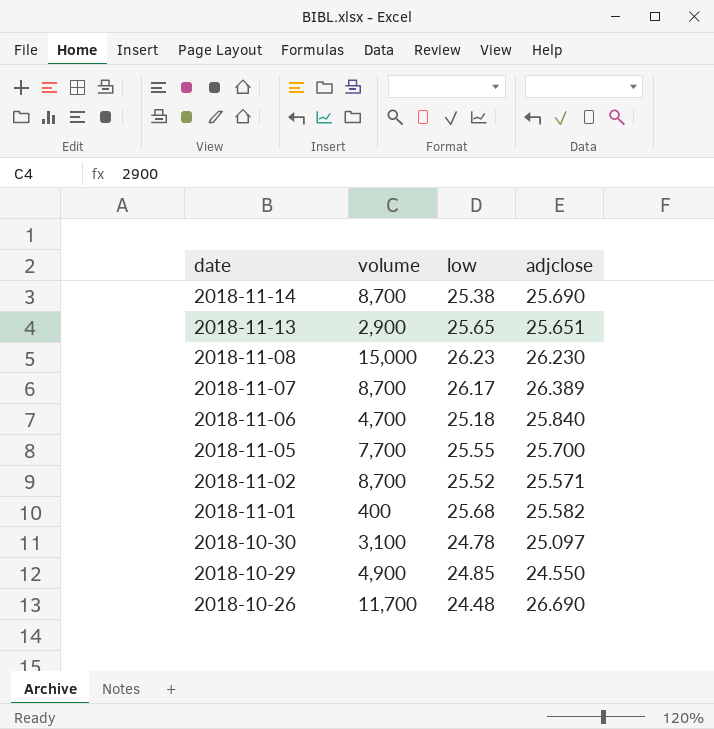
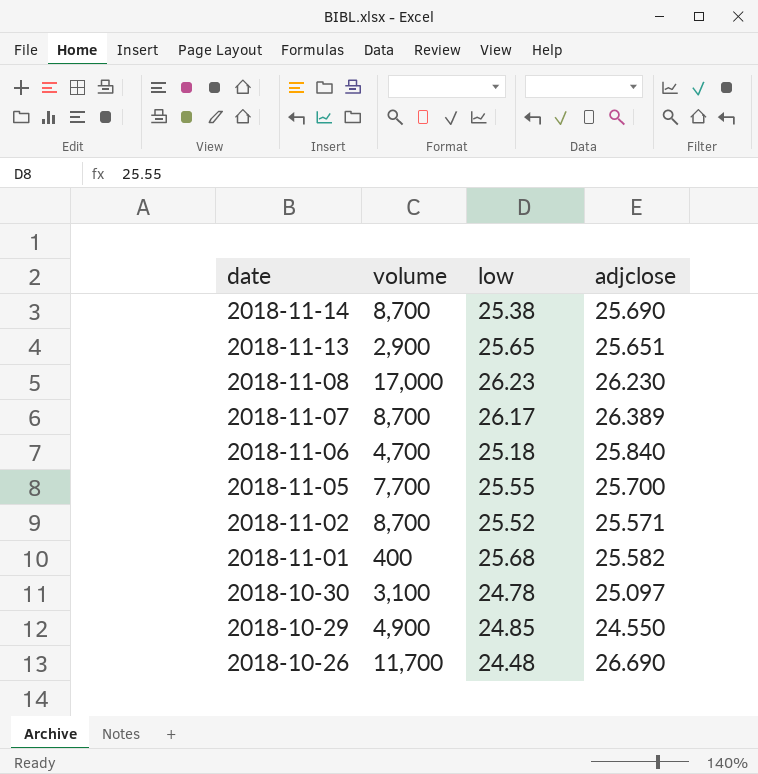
2018-11-08 | volume: 15,000 -> 17,000

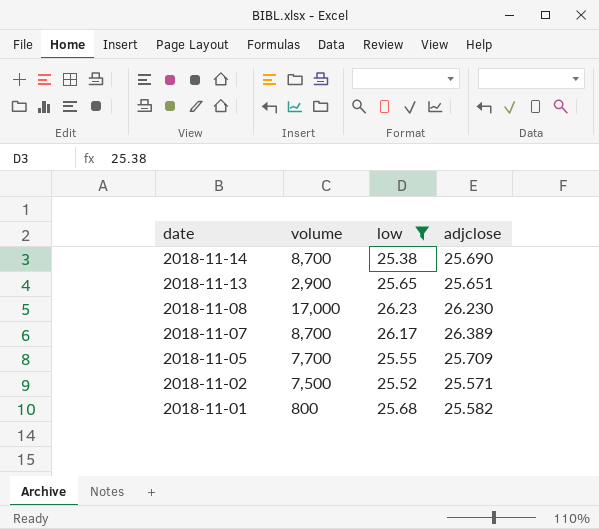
filter: none -> low >= 25.38
2018-11-05 | adjclose: 25.700 -> 25.709
2018-11-02 | volume: 8,700 -> 7,500
2018-11-01 | volume: 400 -> 800

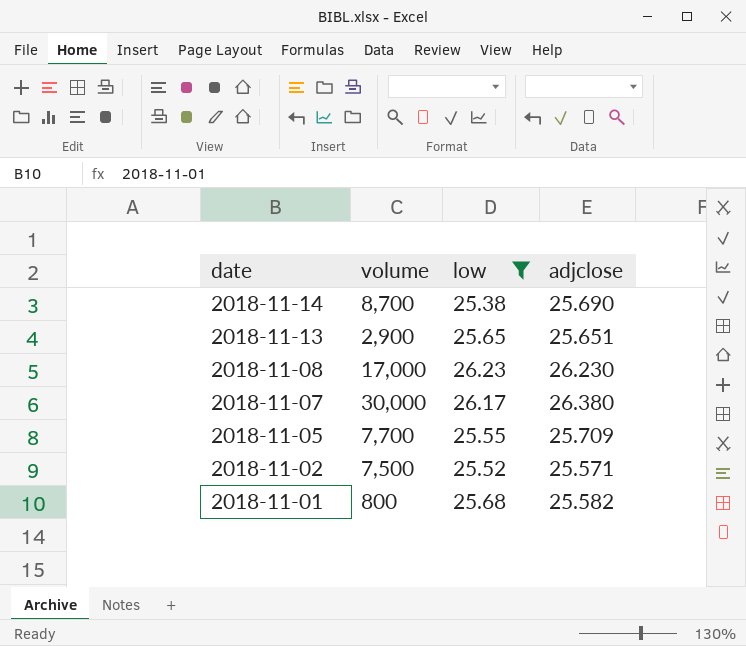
2018-11-07 | volume: 8,700 -> 30,000
2018-11-07 | adjclose: 26.389 -> 26.380

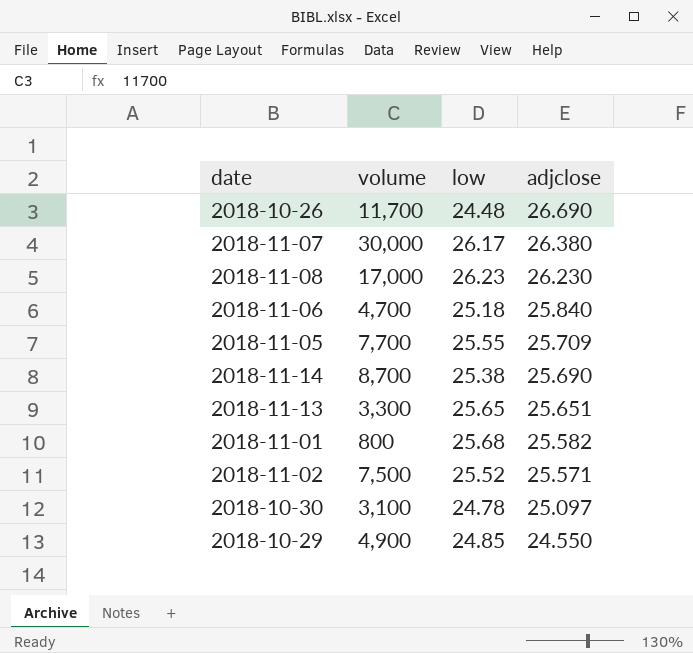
filter: low >= 25.38 -> none
row order: date descending -> adjclose descending
2018-11-13 | volume: 2,900 -> 3,300

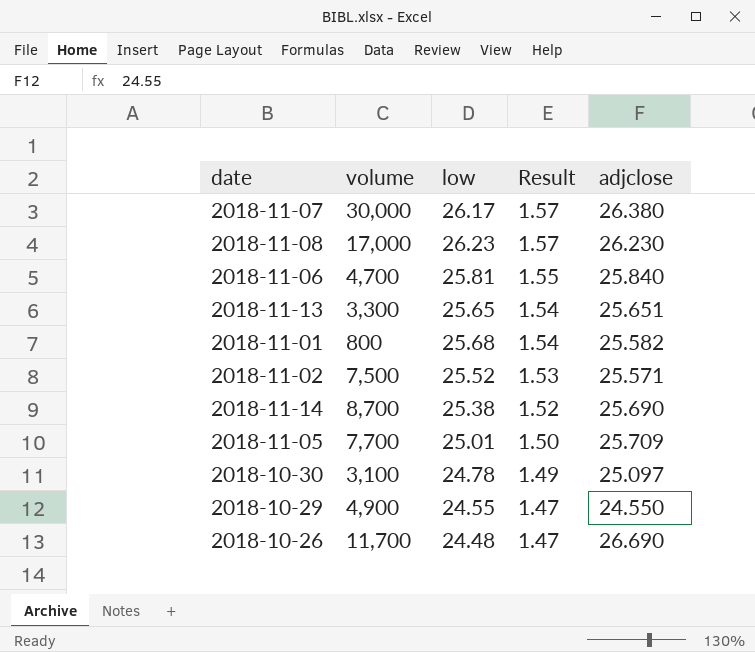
row order: adjclose descending -> Result descending
column Result | formula: none -> [low] * 0.06
2018-11-06 | low: 25.18 -> 25.81
2018-11-05 | low: 25.55 -> 25.01
2018-10-29 | low: 24.85 -> 24.55

